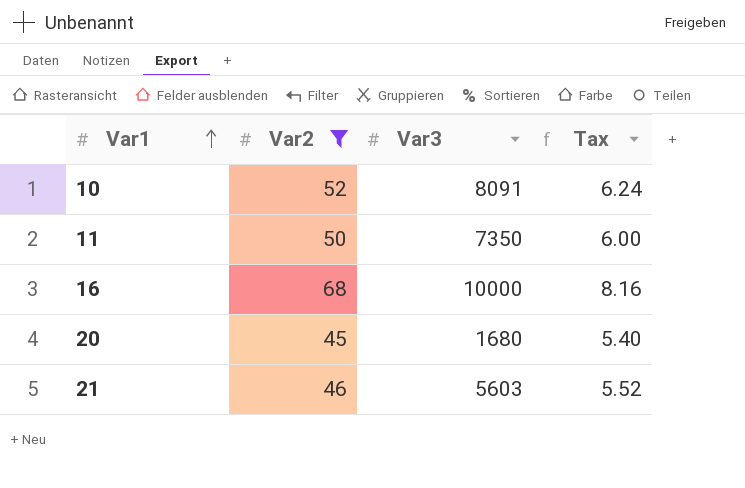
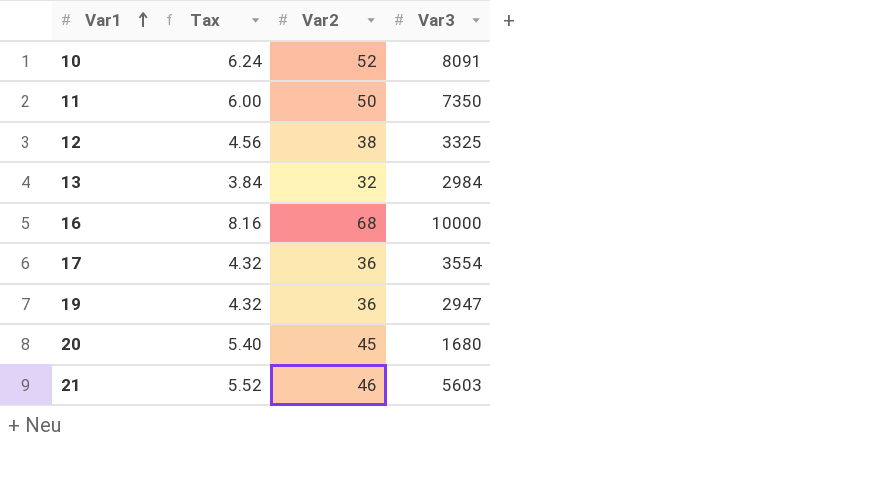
filter: Var2 >= 45 -> none
column Tax | position: 4 -> 2

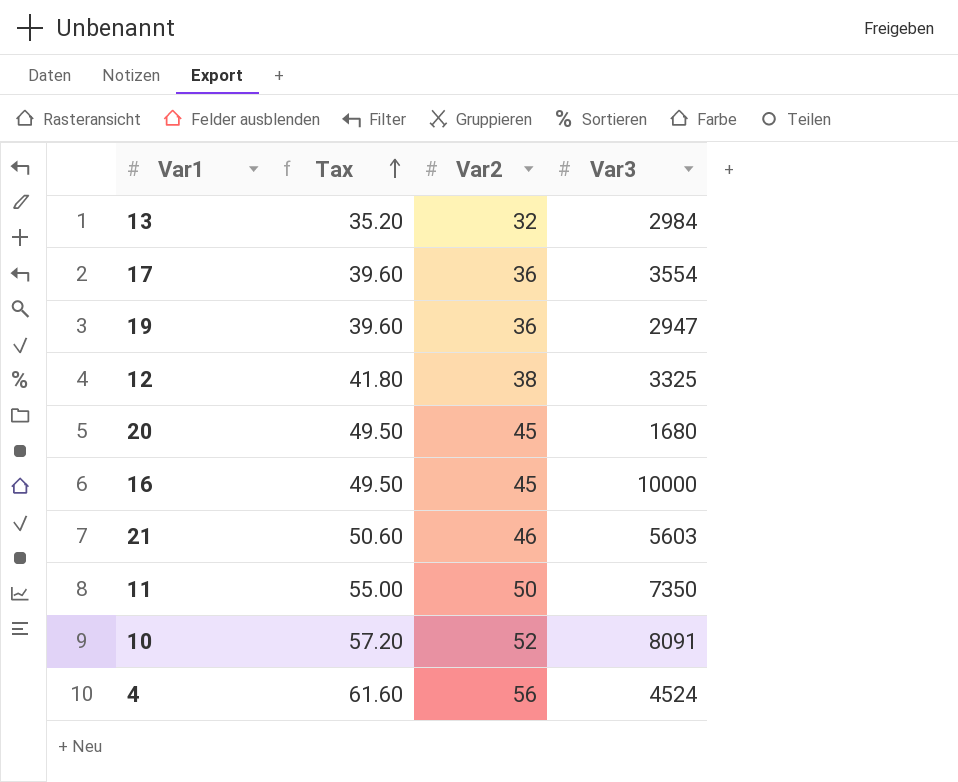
row order: Var1 ascending -> Tax ascending
column Tax | formula: [Var2] * 0.12 -> [Var2] * 1.1
16 | Var2: 68 -> 45
row 4: none -> 61.60 | 56 | 4524

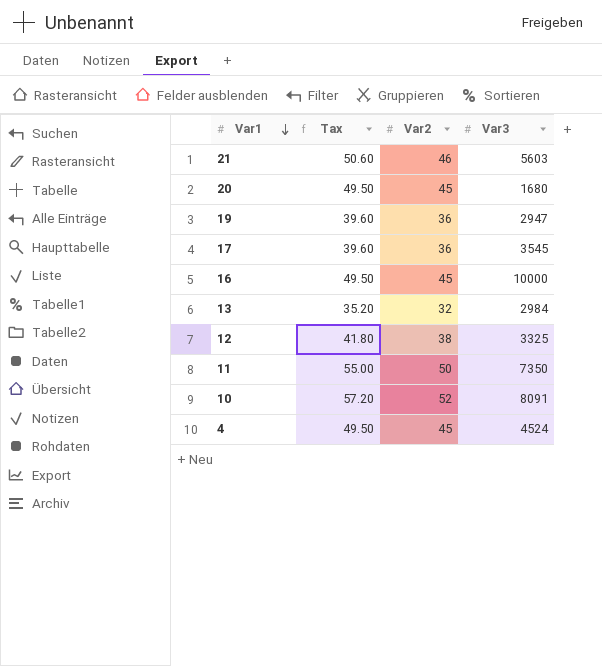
row order: Tax ascending -> Var1 descending
17 | Var3: 3554 -> 3545
4 | Tax: 61.60 -> 49.50
4 | Var2: 56 -> 45

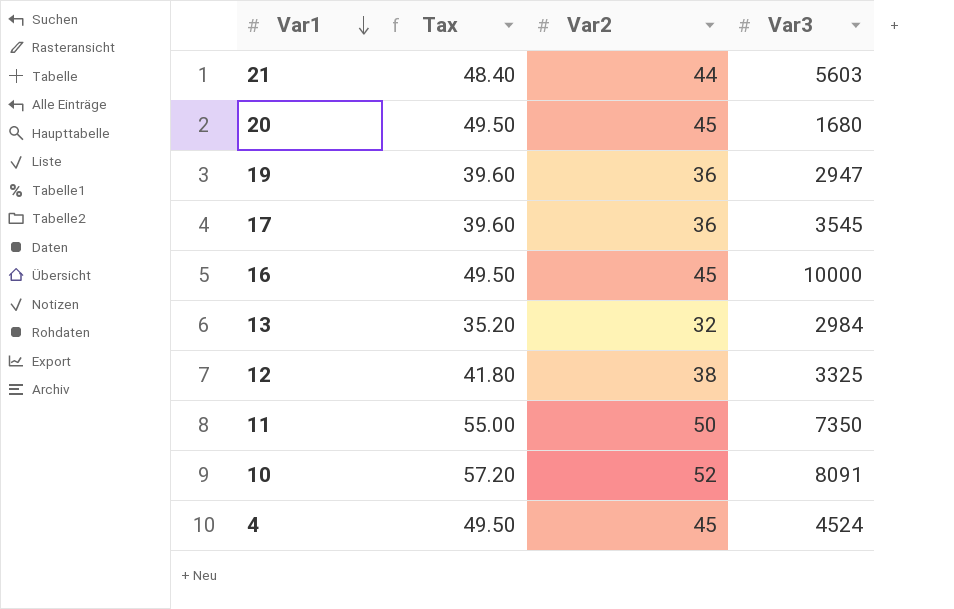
21 | Tax: 50.60 -> 48.40
21 | Var2: 46 -> 44

